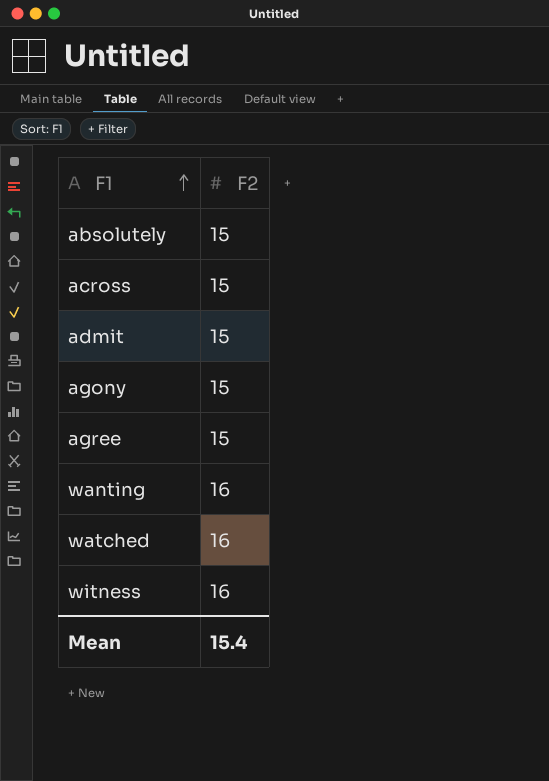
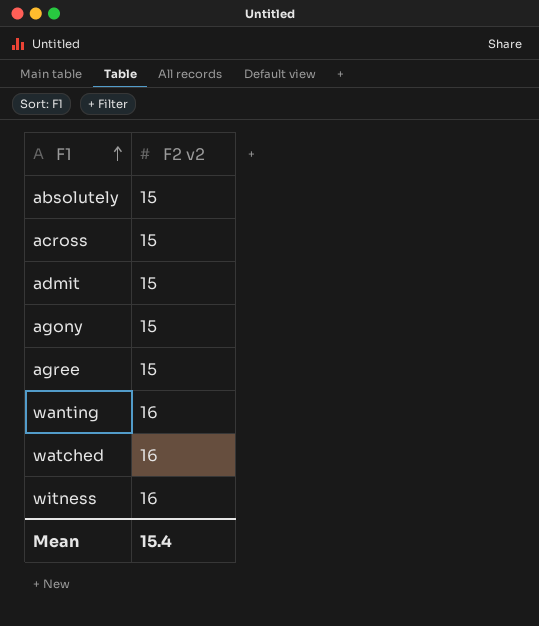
column name: F2 -> F2 v2

